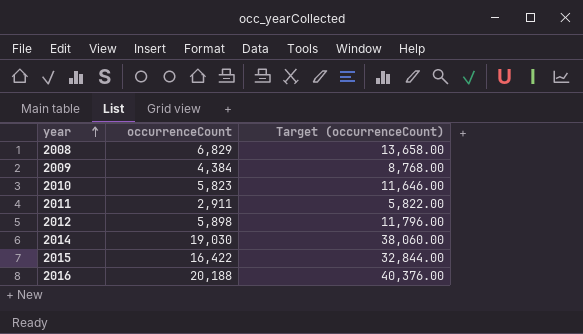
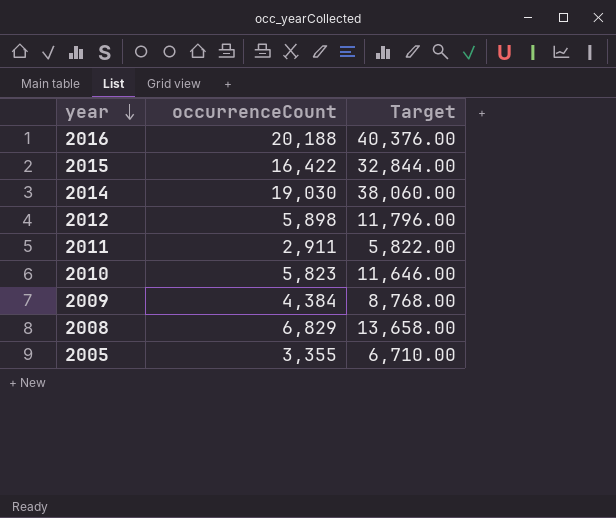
row order: year ascending -> year descending
column name: Target (occurrenceCount) -> Target
row 2005: none -> 3,355 | 6,710.00

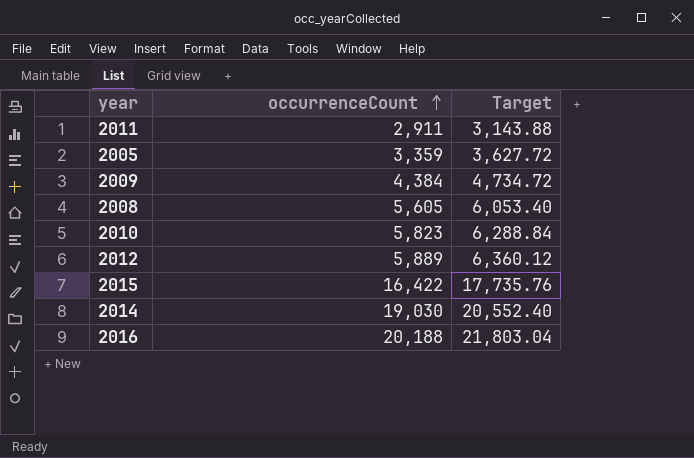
row order: year descending -> occurrenceCount ascending
column Target | formula: [occurrenceCount] * 2 -> [occurrenceCount] * 1.08
2005 | occurrenceCount: 3,355 -> 3,359
2008 | occurrenceCount: 6,829 -> 5,605
2012 | occurrenceCount: 5,898 -> 5,889

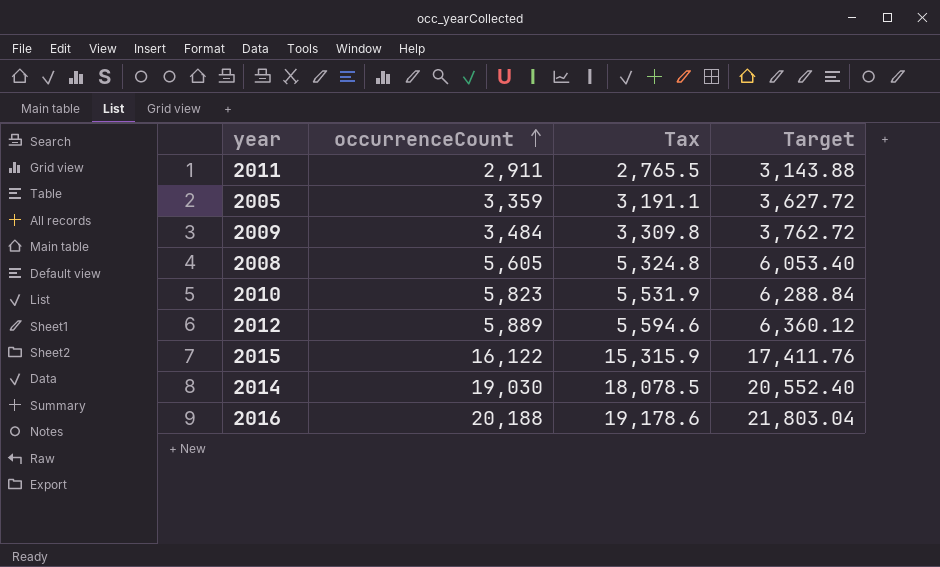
column Tax | formula: none -> [occurrenceCount] * 0.95
2009 | occurrenceCount: 4,384 -> 3,484
2009 | Target: 4,734.72 -> 3,762.72
2015 | occurrenceCount: 16,422 -> 16,122
2015 | Target: 17,735.76 -> 17,411.76

